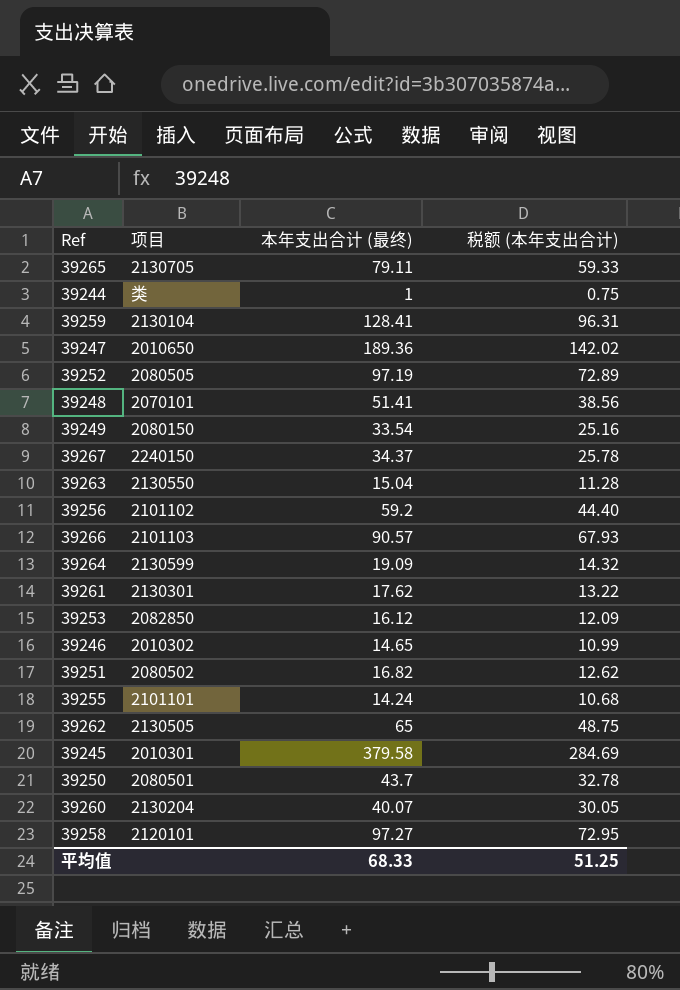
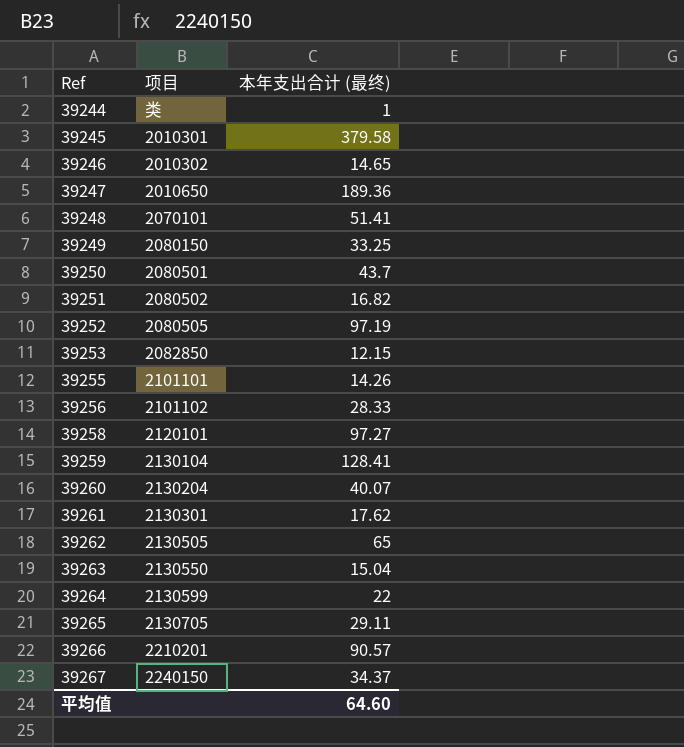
row order: none -> Ref ascending
column 税额 (本年支出合计) | formula: [本年支出合计 (最终)] * 0.75 -> none
39249 | 本年支出合计 (最终): 33.54 -> 33.25
39253 | 本年支出合计 (最终): 16.12 -> 12.15
39255 | 本年支出合计 (最终): 14.24 -> 14.26
39256 | 本年支出合计 (最终): 59.2 -> 28.33
39264 | 本年支出合计 (最终): 19.09 -> 22
39265 | 本年支出合计 (最终): 79.11 -> 29.11
39266 | 项目: 2101103 -> 2210201
平均值 | 本年支出合计 (最终): 68.33 -> 64.60

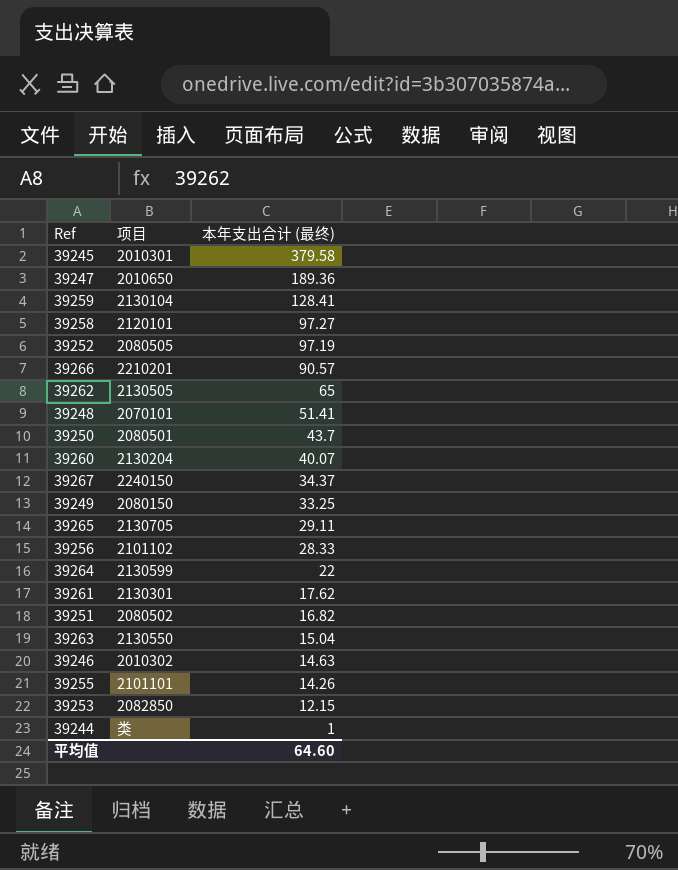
row order: Ref ascending -> 本年支出合计 (最终) descending
39246 | 本年支出合计 (最终): 14.65 -> 14.63

